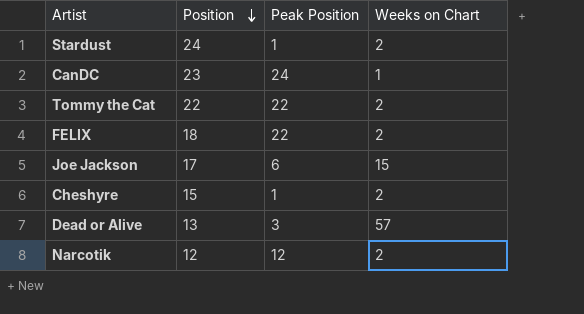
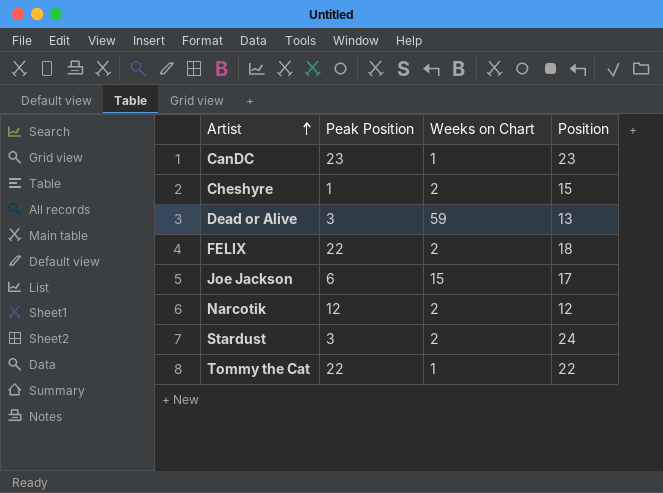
row order: Position descending -> Artist ascending
column Position | position: 2 -> 4
CanDC | Peak Position: 24 -> 23
Dead or Alive | Weeks on Chart: 57 -> 59
Stardust | Peak Position: 1 -> 3
Tommy the Cat | Weeks on Chart: 2 -> 1

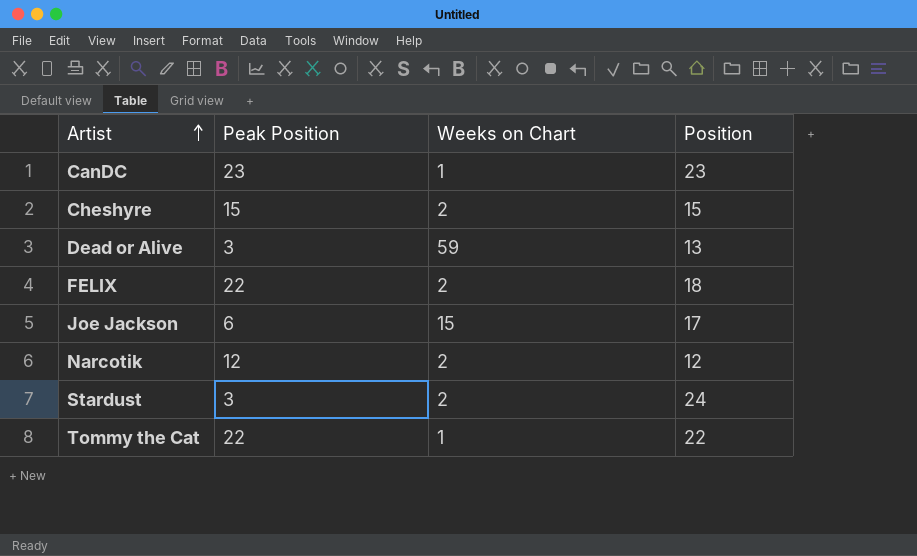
Cheshyre | Peak Position: 1 -> 15

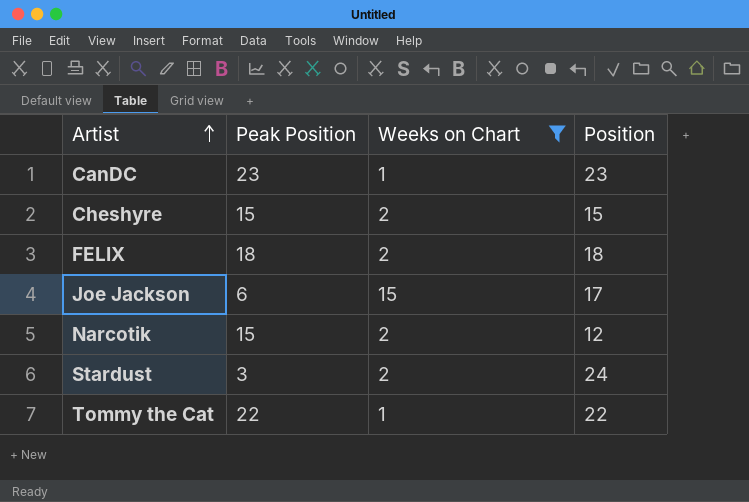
filter: none -> Weeks on Chart != 59
FELIX | Peak Position: 22 -> 18
Narcotik | Peak Position: 12 -> 15

